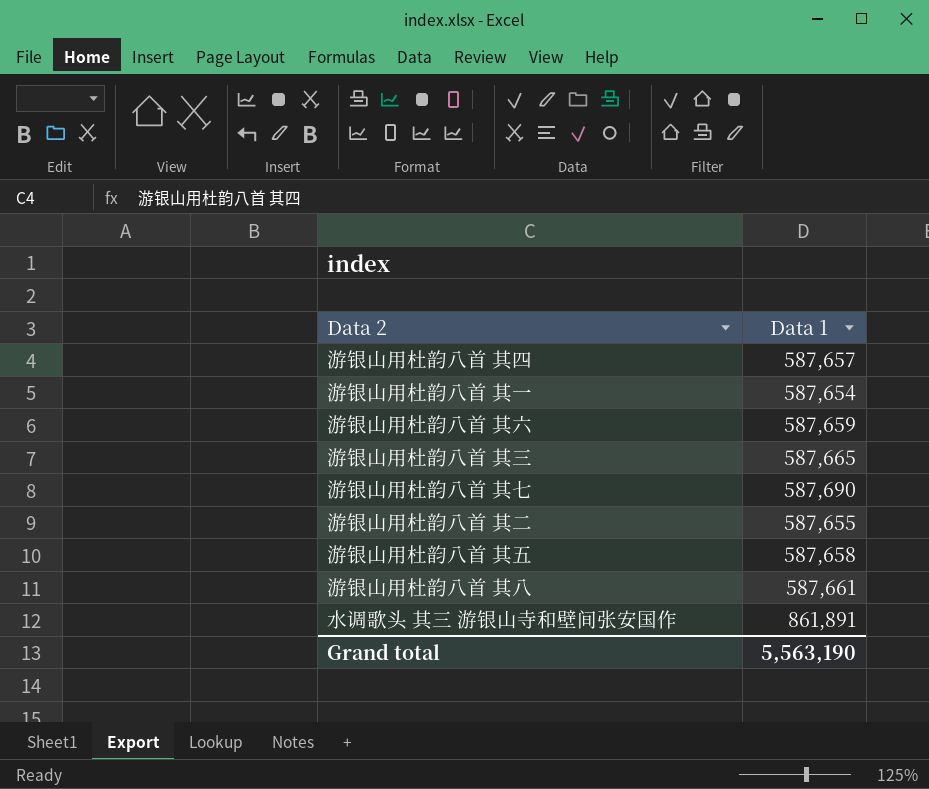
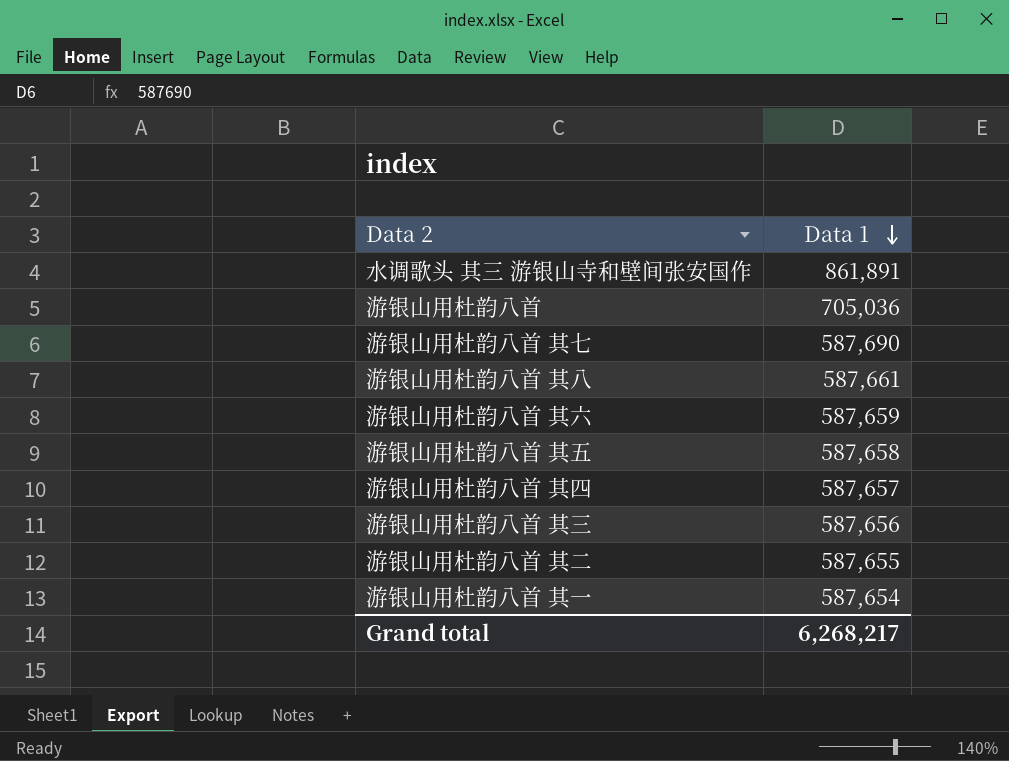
row order: none -> Data 1 descending
row 游银山用杜韵八首: none -> 705,036
游银山用杜韵八首 其三 | Data 1: 587,665 -> 587,656
Grand total | Data 1: 5,563,190 -> 6,268,217

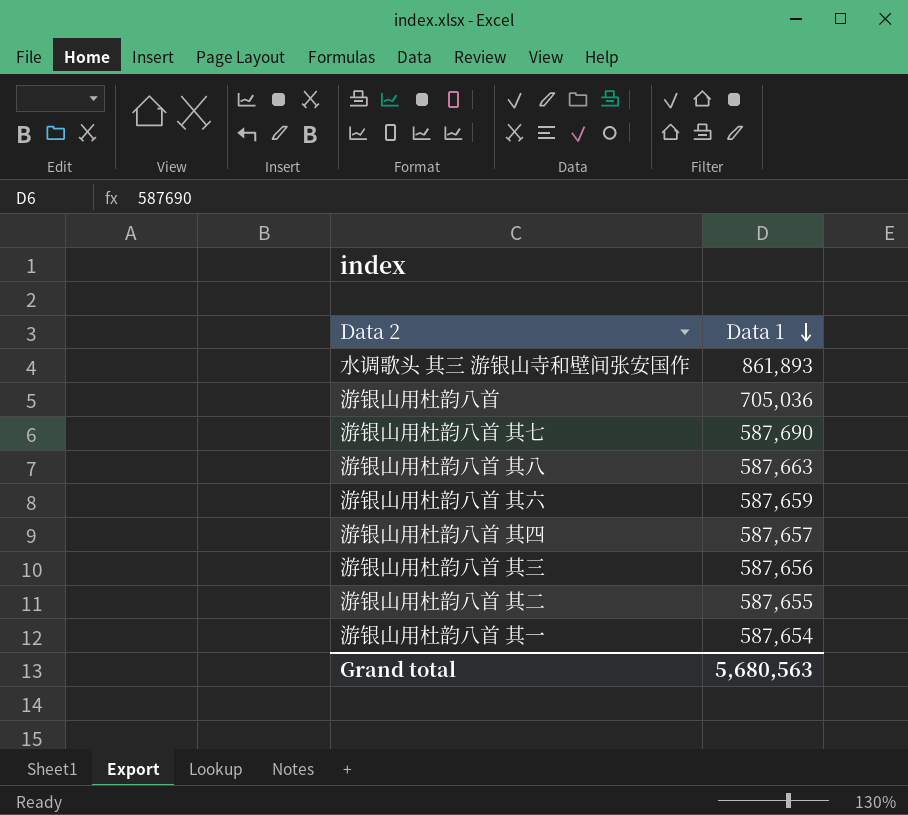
row 游银山用杜韵八首 其五: 587,658 -> none
水调歌头 其三 游银山寺和壁间张安国作 | Data 1: 861,891 -> 861,893
游银山用杜韵八首 其八 | Data 1: 587,661 -> 587,663
Grand total | Data 1: 6,268,217 -> 5,680,563

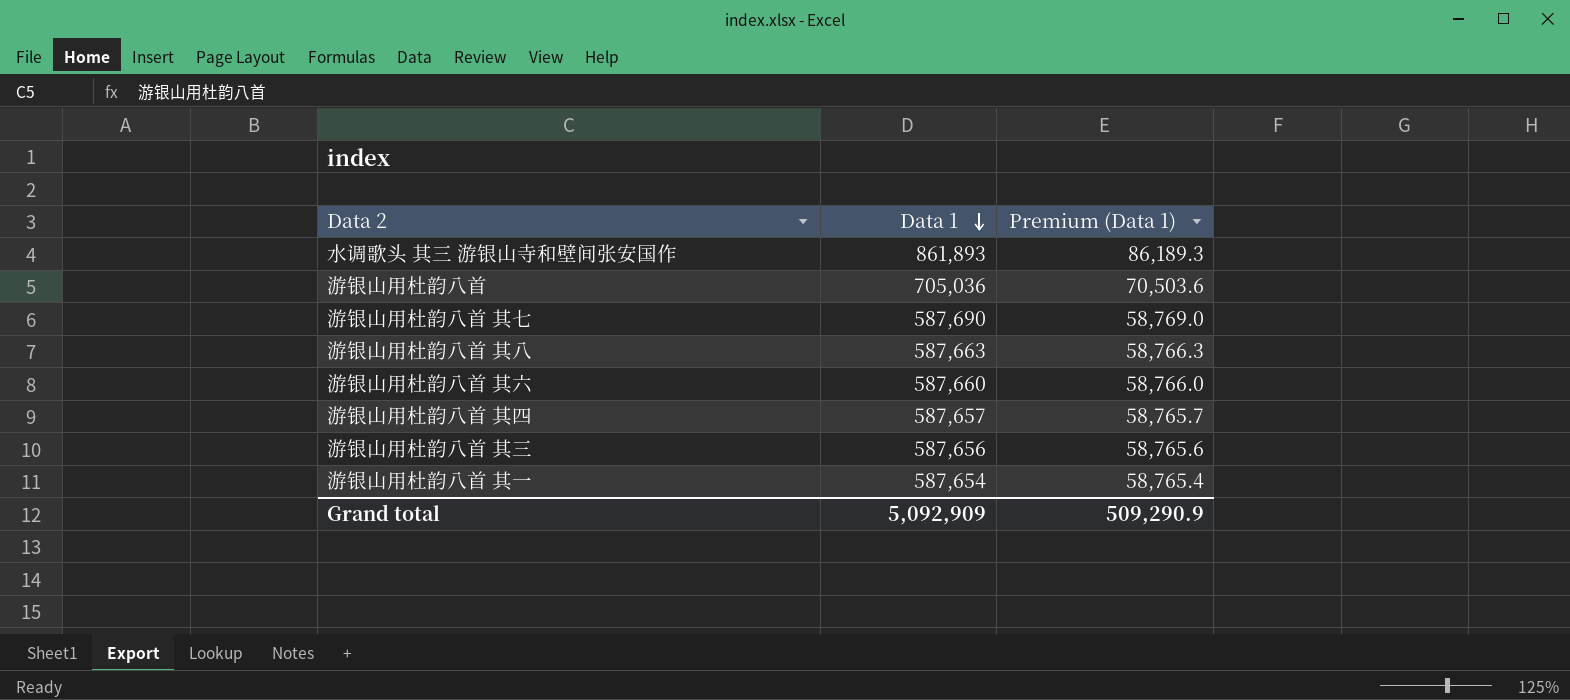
column Premium (Data 1) | formula: none -> [Data 1] * 0.1
row 游银山用杜韵八首 其二: 587,655 -> none
游银山用杜韵八首 其六 | Data 1: 587,659 -> 587,660
Grand total | Data 1: 5,680,563 -> 5,092,909

